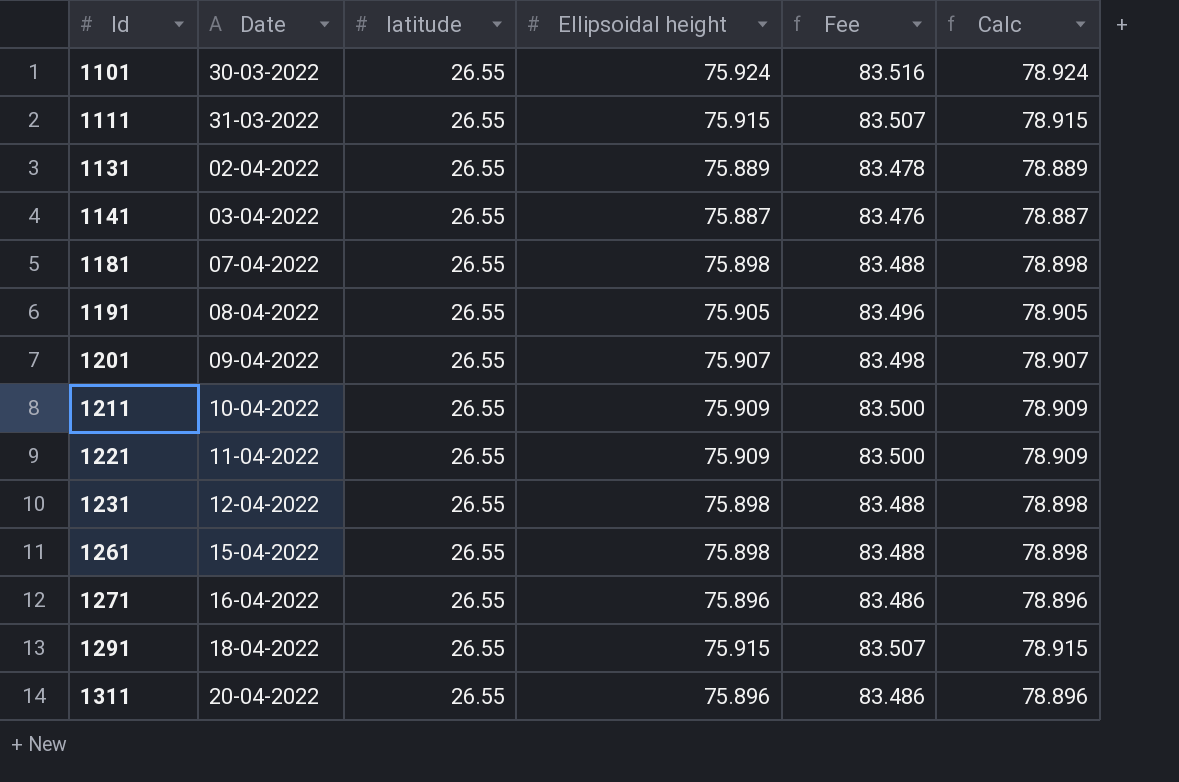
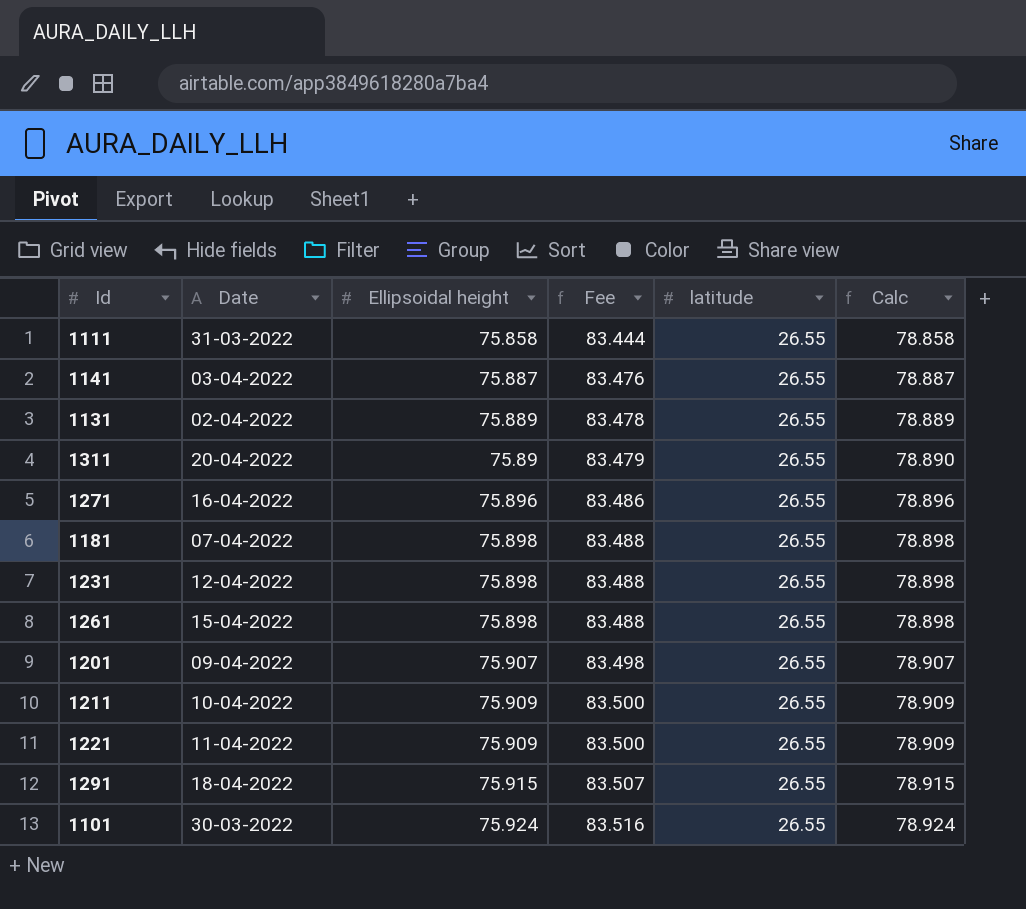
row order: Id ascending -> Ellipsoidal height ascending
column latitude | position: 3 -> 5
row 1191: 08-04-2022 | 26.55 | 75.905 | 83.496 | 78.905 -> none
1111 | Ellipsoidal height: 75.915 -> 75.858
1111 | Fee: 83.507 -> 83.444
1111 | Calc: 78.915 -> 78.858
1311 | Ellipsoidal height: 75.896 -> 75.89
1311 | Fee: 83.486 -> 83.479
1311 | Calc: 78.896 -> 78.890

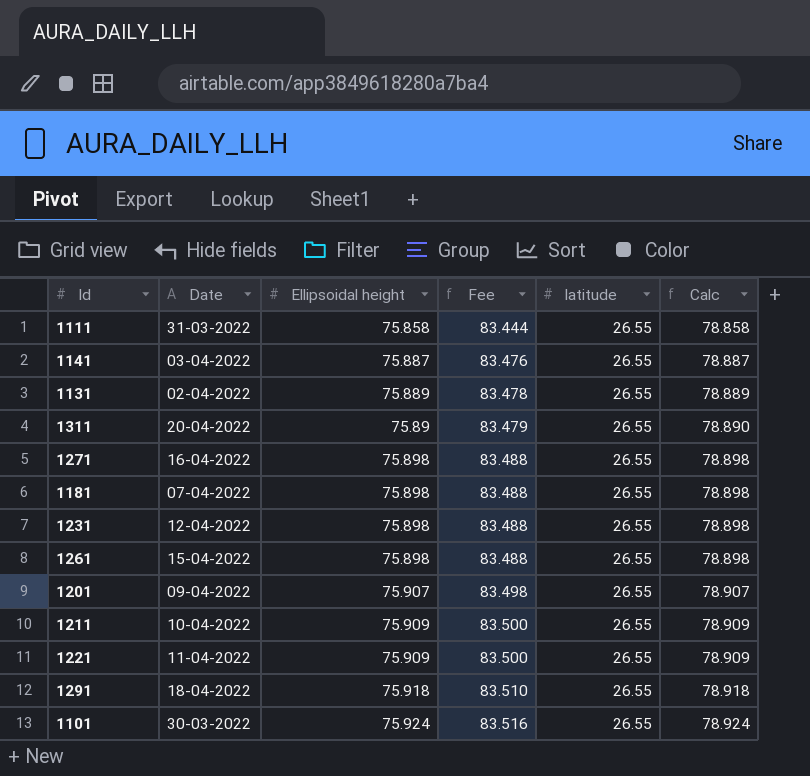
1271 | Ellipsoidal height: 75.896 -> 75.898
1271 | Fee: 83.486 -> 83.488
1271 | Calc: 78.896 -> 78.898
1291 | Ellipsoidal height: 75.915 -> 75.918
1291 | Fee: 83.507 -> 83.510
1291 | Calc: 78.915 -> 78.918

